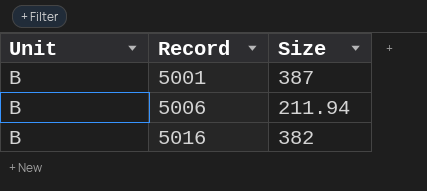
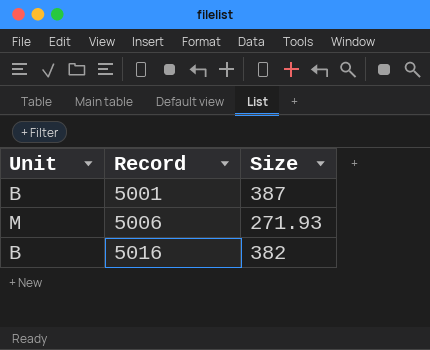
5006 | Unit: B -> M
5006 | Size: 211.94 -> 271.93

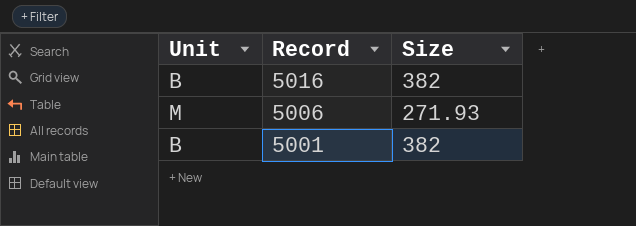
row order: Record ascending -> Record descending
5001 | Size: 387 -> 382

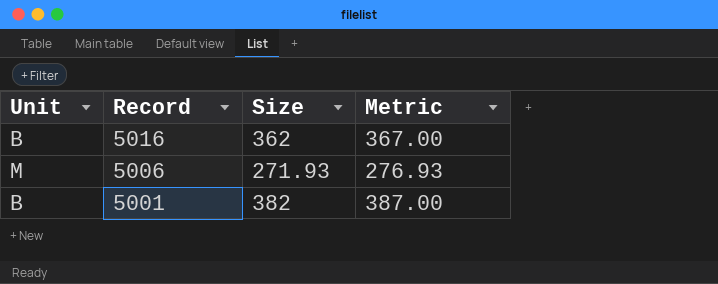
column Metric | formula: none -> [Size] + 5
5016 | Size: 382 -> 362

